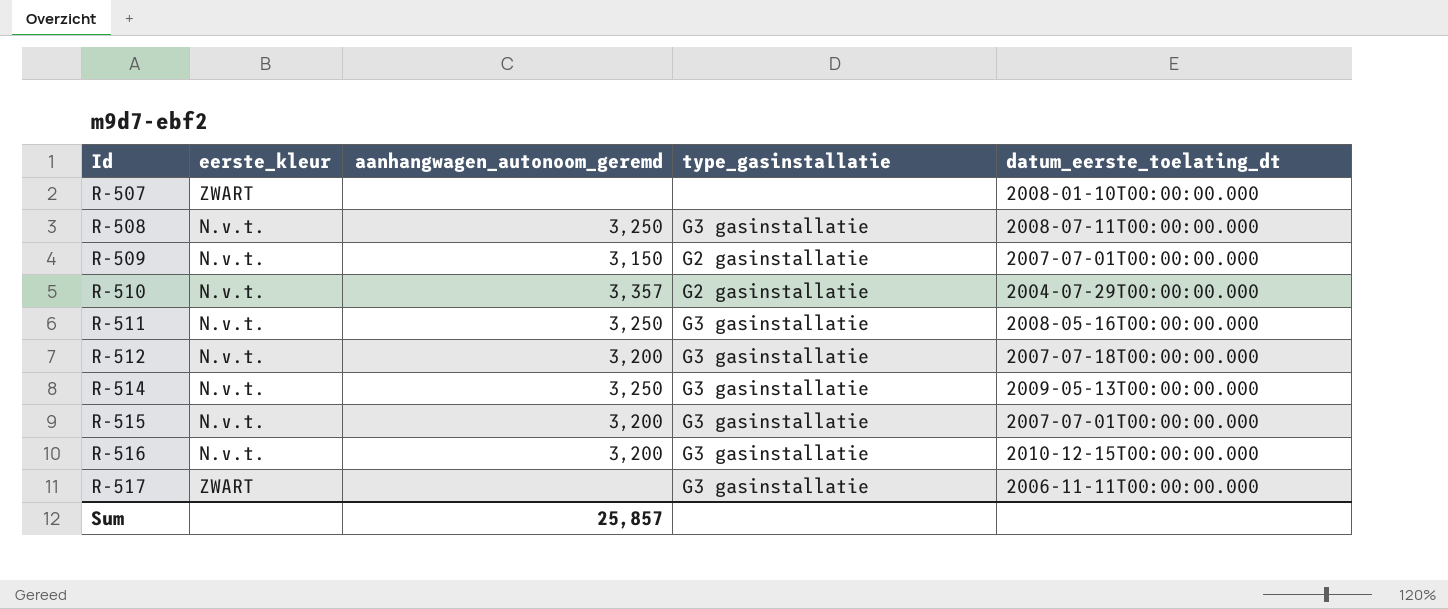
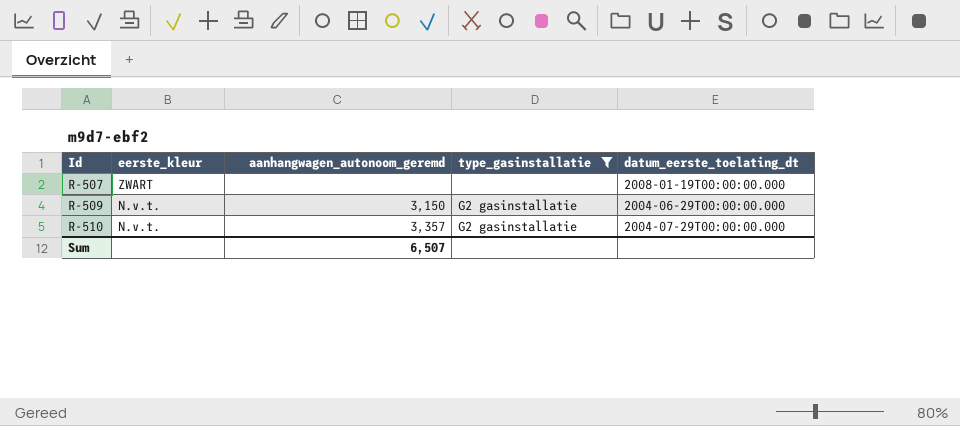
filter: none -> type_gasinstallatie != G3 gasinstallatie
R-507 | datum_eerste_toelating_dt: 2008-01-10T00:00:00.000 -> 2008-01-19T00:00:00.000
R-509 | datum_eerste_toelating_dt: 2007-07-01T00:00:00.000 -> 2004-06-29T00:00:00.000
Sum | aanhangwagen_autonoom_geremd: 25,857 -> 6,507

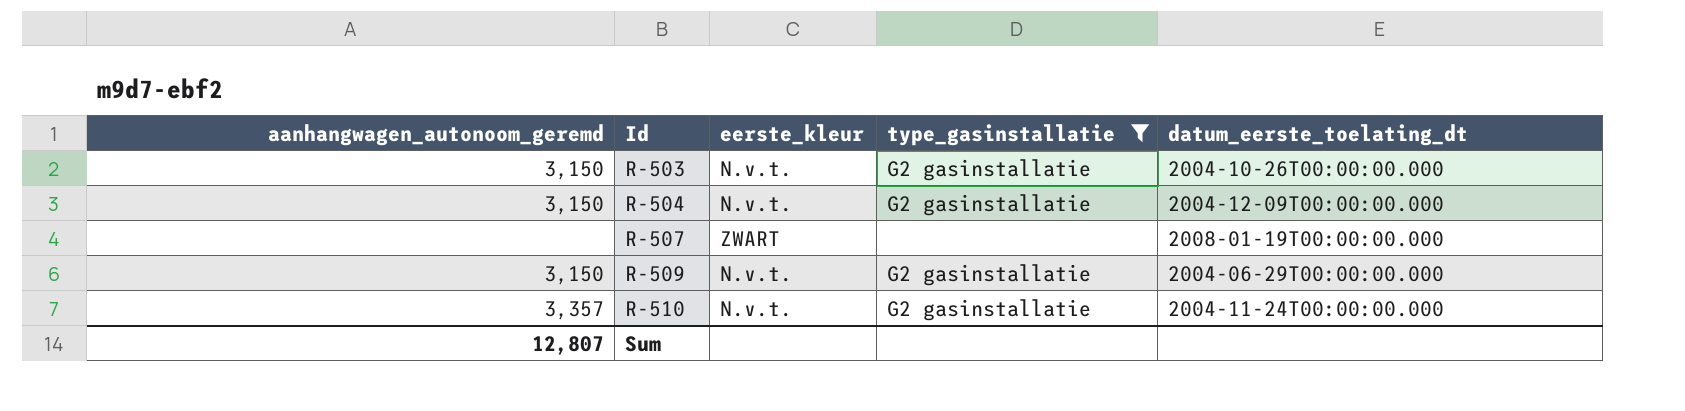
column aanhangwagen_autonoom_geremd | position: 3 -> 1
row R-503: none -> 3,150 | N.v.t. | G2 gasinstallatie | 2004-10-26T00:00:00.000
row R-504: none -> 3,150 | N.v.t. | G2 gasinstallatie | 2004-12-09T00:00:00.000
R-510 | datum_eerste_toelating_dt: 2004-07-29T00:00:00.000 -> 2004-11-24T00:00:00.000
Sum | aanhangwagen_autonoom_geremd: 6,507 -> 12,807

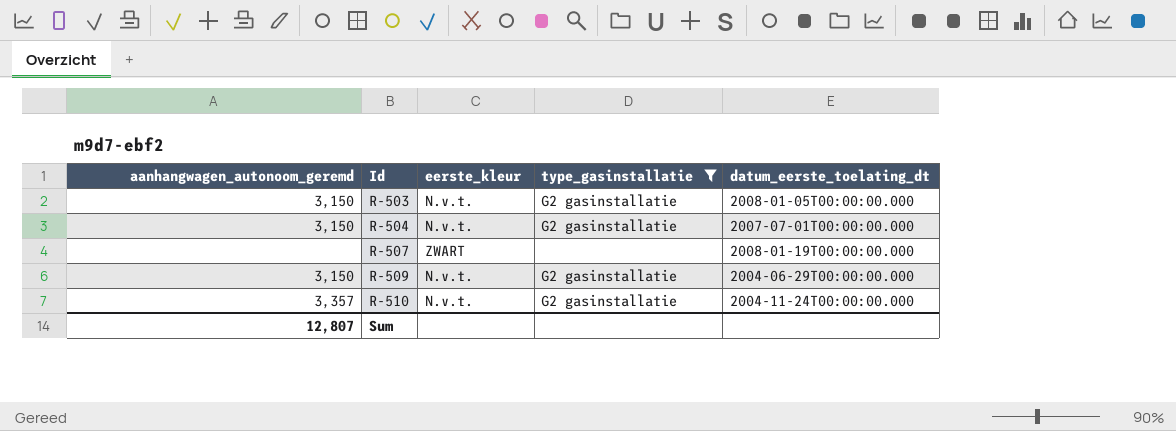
R-503 | datum_eerste_toelating_dt: 2004-10-26T00:00:00.000 -> 2008-01-05T00:00:00.000
R-504 | datum_eerste_toelating_dt: 2004-12-09T00:00:00.000 -> 2007-07-01T00:00:00.000

